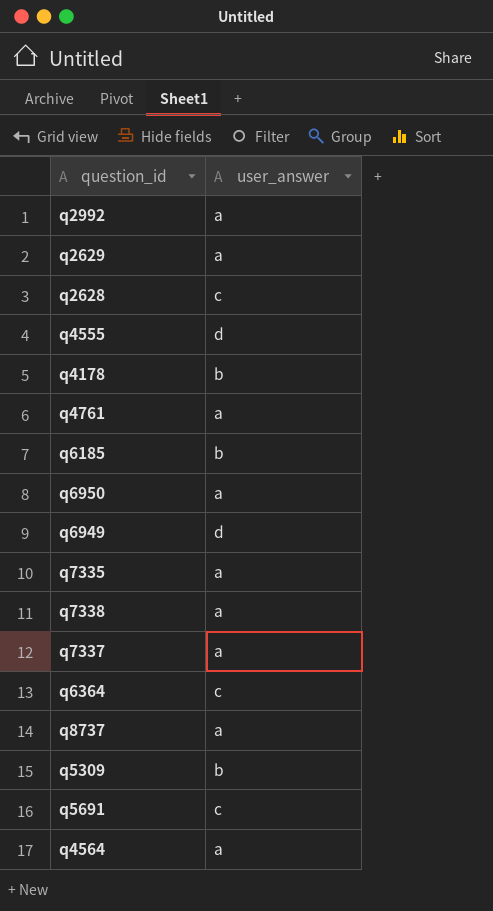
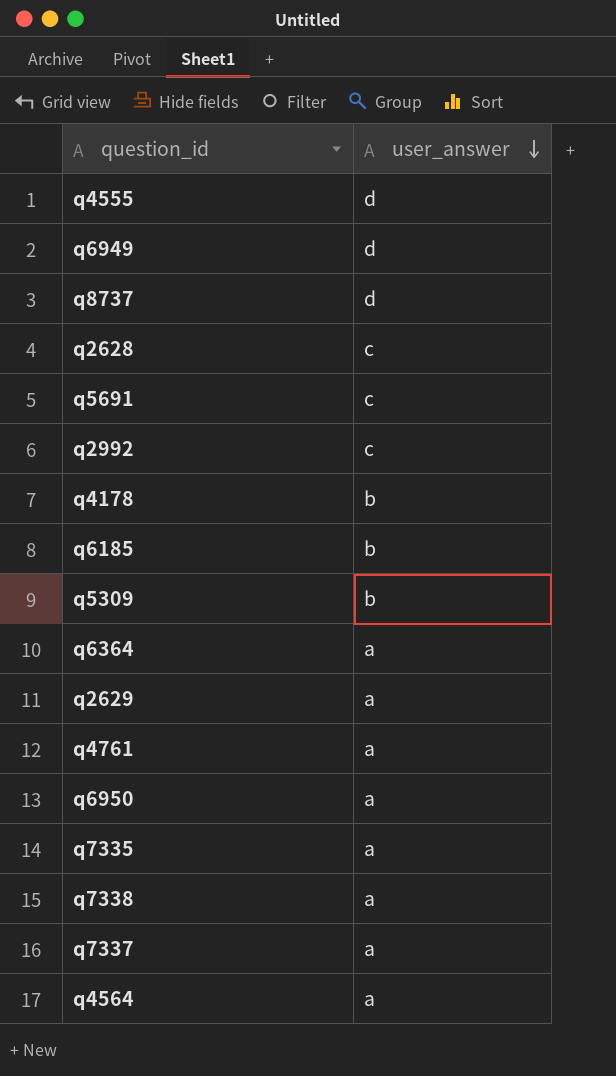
row order: none -> user_answer descending
q8737 | user_answer: a -> d
q2992 | user_answer: a -> c
q6364 | user_answer: c -> a

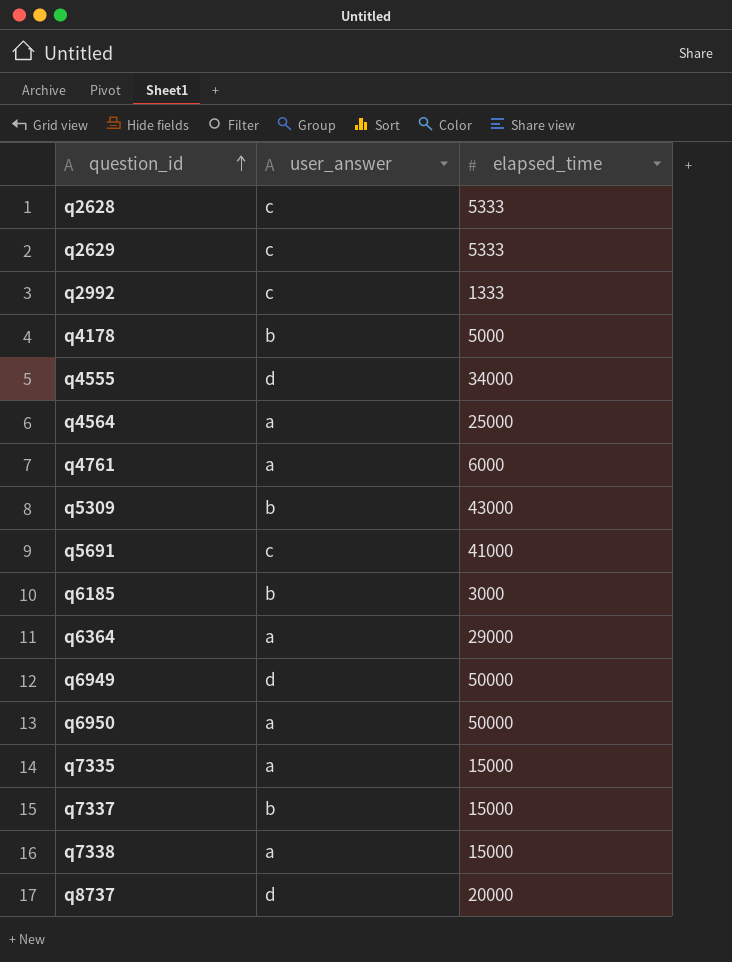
row order: user_answer descending -> question_id ascending
column elapsed_time | position: none -> 3
q2629 | user_answer: a -> c
q7337 | user_answer: a -> b

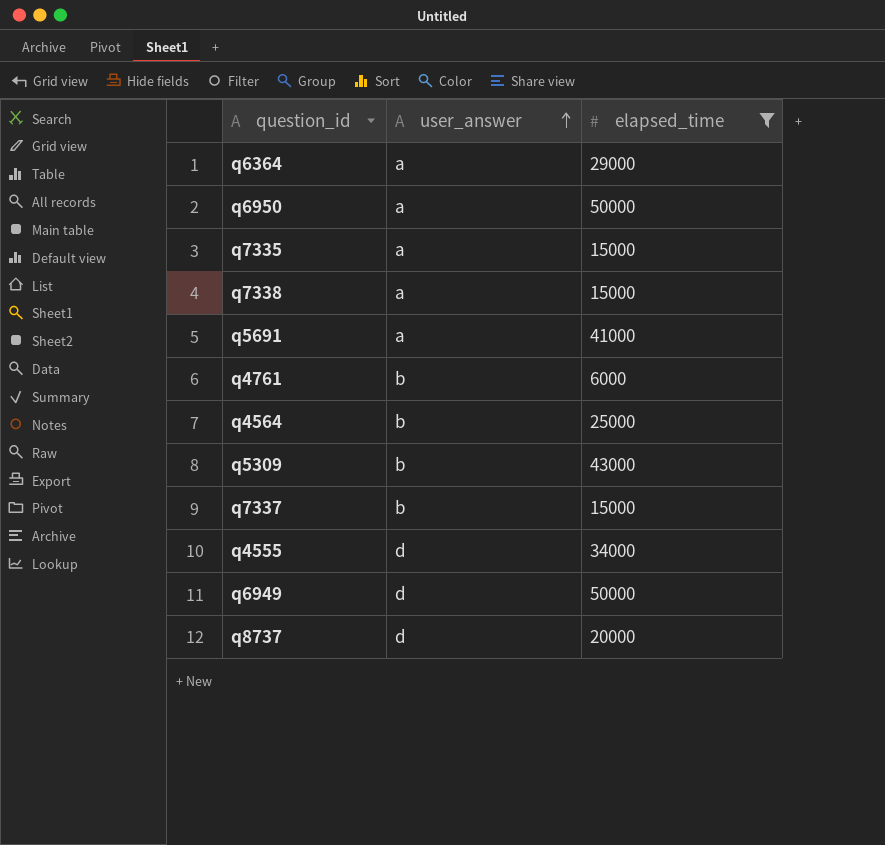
filter: none -> elapsed_time >= 6000
row order: question_id ascending -> user_answer ascending
q5691 | user_answer: c -> a
q4761 | user_answer: a -> b
q4564 | user_answer: a -> b

